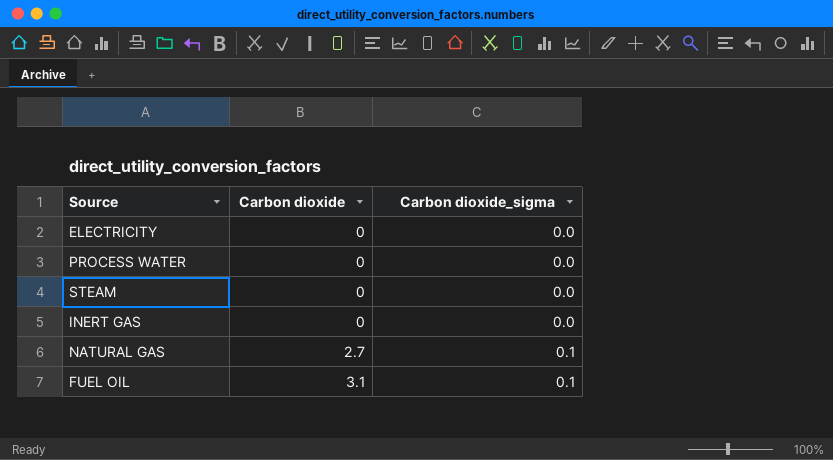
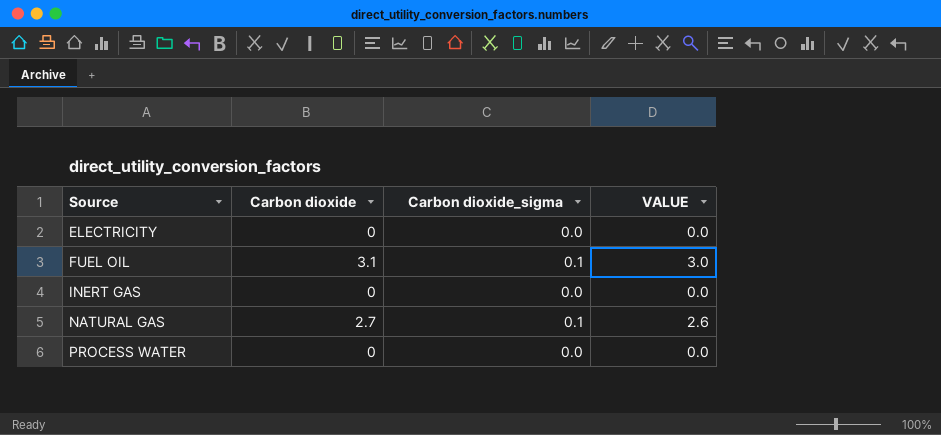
row order: Carbon dioxide ascending -> Source ascending
column VALUE | formula: none -> [Carbon dioxide] - [Carbon dioxide_sigma]
row STEAM: 0 | 0.0 -> none

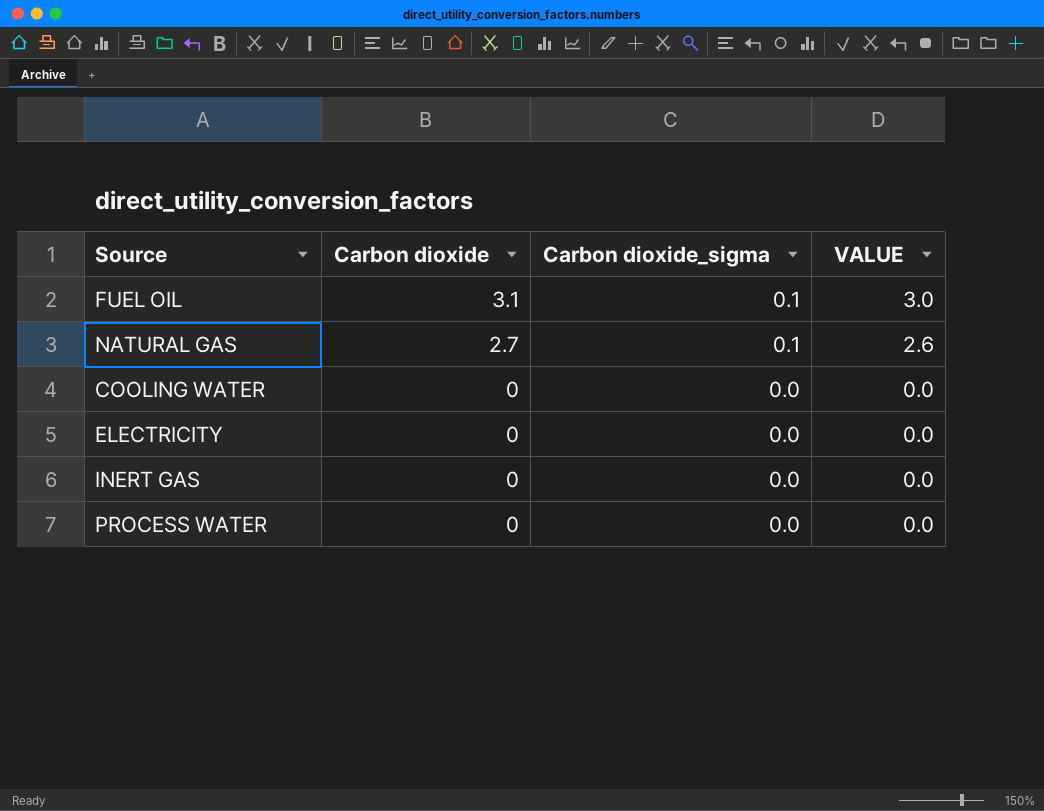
row order: Source ascending -> Carbon dioxide descending
row COOLING WATER: none -> 0 | 0.0 | 0.0

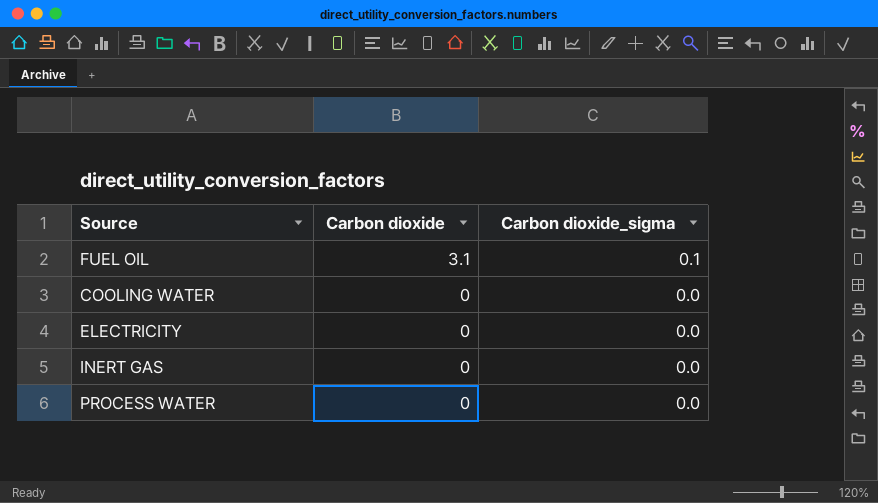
column VALUE | formula: [Carbon dioxide] - [Carbon dioxide_sigma] -> none
row NATURAL GAS: 2.7 | 0.1 | 2.6 -> none

